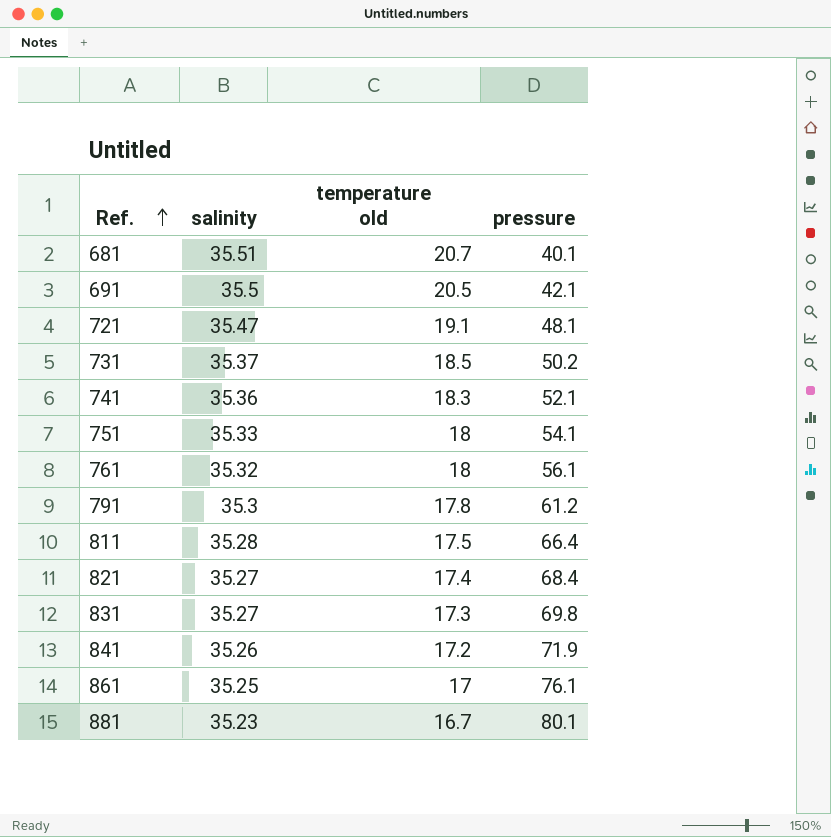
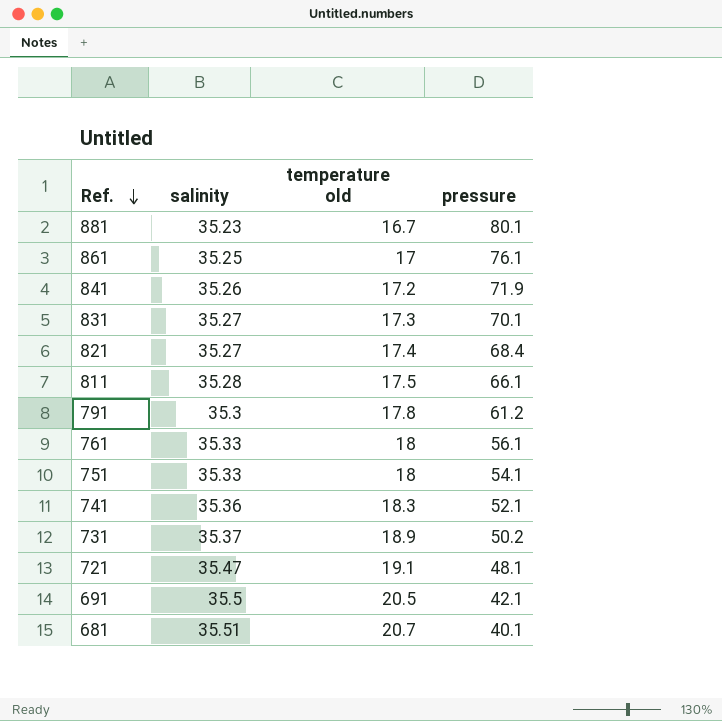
row order: Ref. ascending -> Ref. descending
831 | pressure: 69.8 -> 70.1
811 | pressure: 66.4 -> 66.1
761 | salinity: 35.32 -> 35.33
731 | temperature old: 18.5 -> 18.9

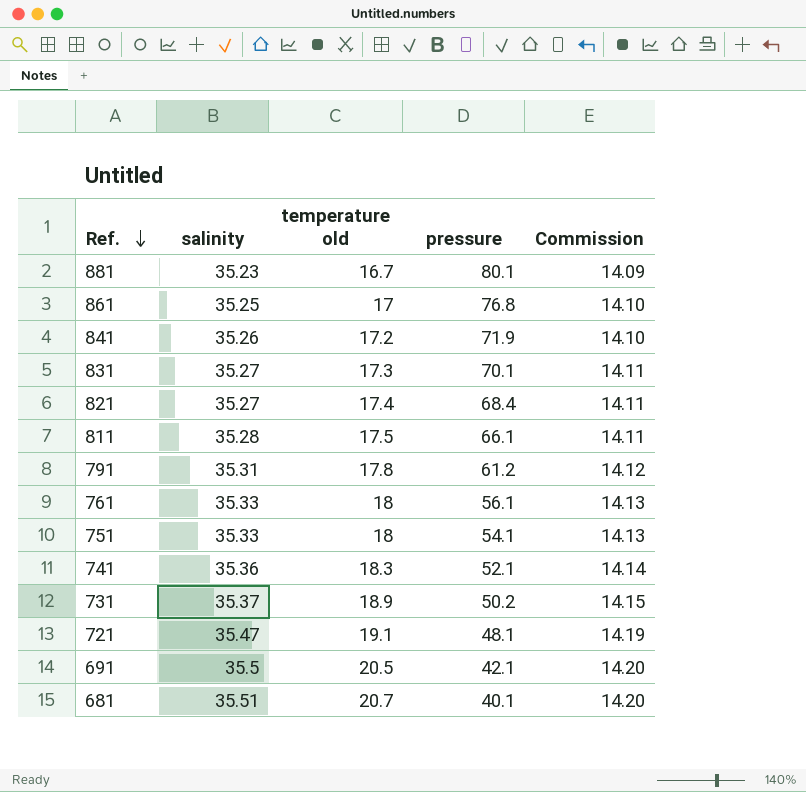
column Commission | formula: none -> [salinity] * 0.4
861 | pressure: 76.1 -> 76.8
791 | salinity: 35.3 -> 35.31

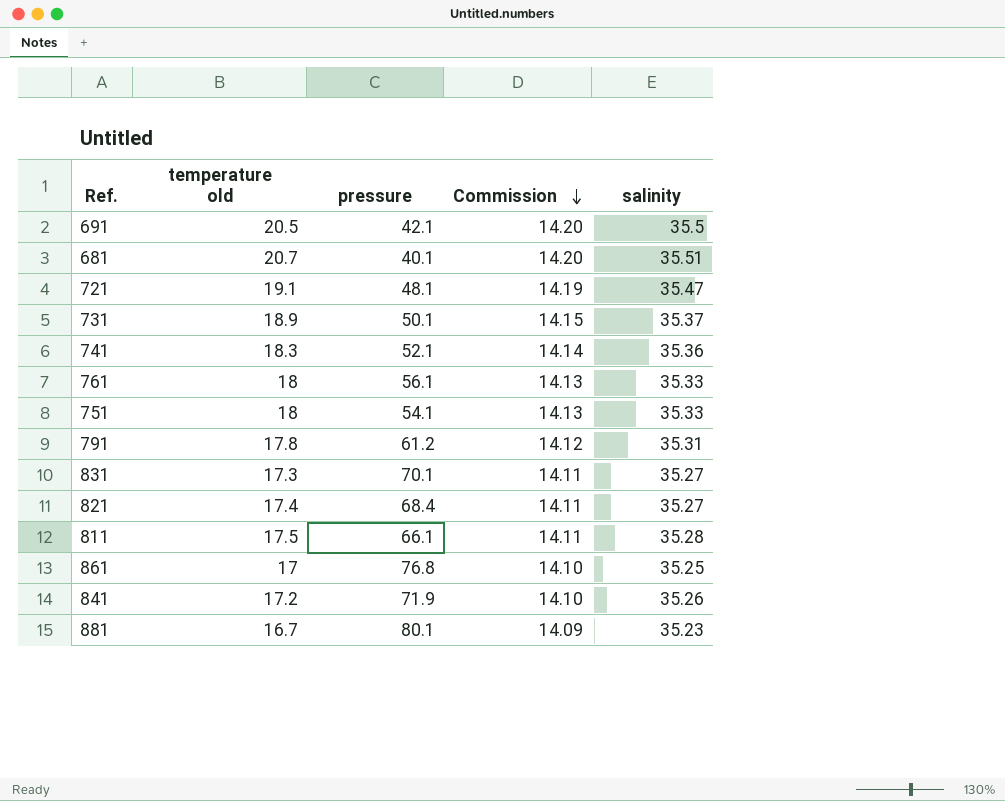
row order: Ref. descending -> Commission descending
column salinity | position: 2 -> 5
731 | pressure: 50.2 -> 50.1

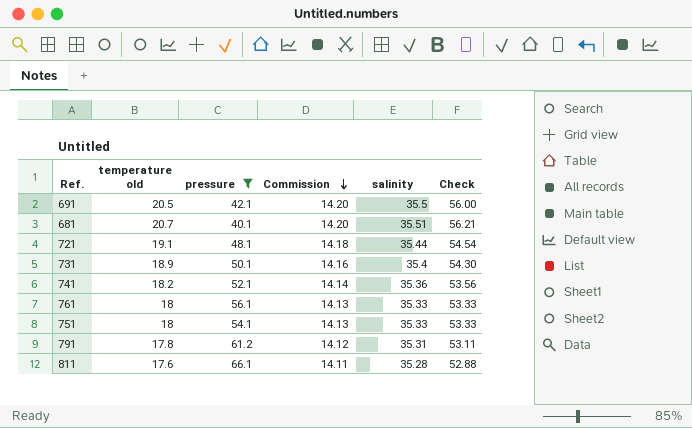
filter: none -> pressure <= 66.1
column Check | formula: none -> [temperature old] + [salinity]
721 | Commission: 14.19 -> 14.18
721 | salinity: 35.47 -> 35.44
731 | Commission: 14.15 -> 14.16
731 | salinity: 35.37 -> 35.4
741 | temperature old: 18.3 -> 18.2
811 | temperature old: 17.5 -> 17.6

